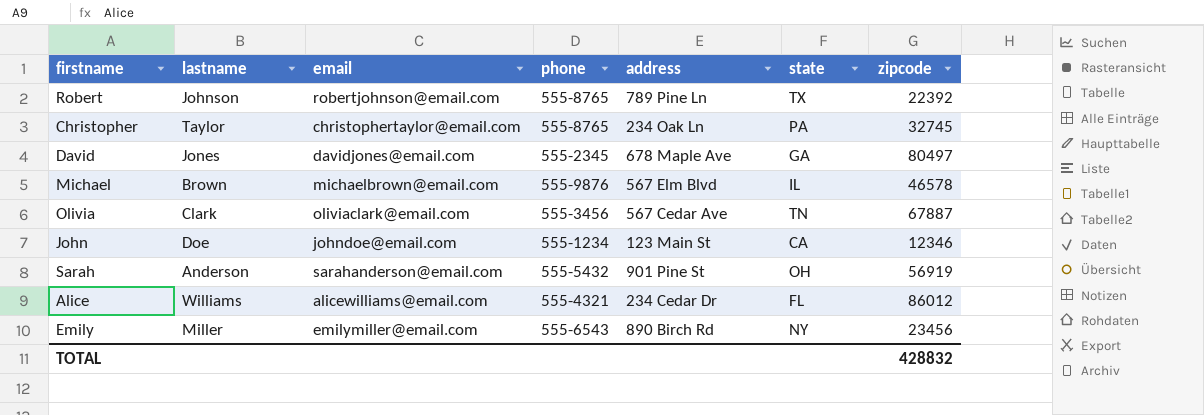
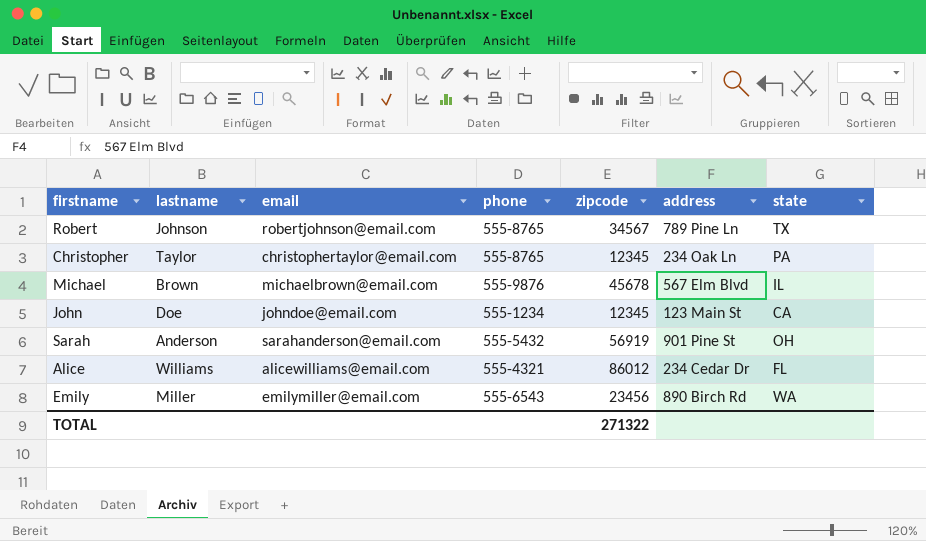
column zipcode | position: 7 -> 5
row David: Jones | davidjones@email.com | 555-2345 | 678 Maple Ave | GA | 80497 -> none
row Olivia: Clark | oliviaclark@email.com | 555-3456 | 567 Cedar Ave | TN | 67887 -> none
Robert | zipcode: 22392 -> 34567
Christopher | zipcode: 32745 -> 12345
Michael | zipcode: 46578 -> 45678
John | zipcode: 12346 -> 12345
Emily | state: NY -> WA
TOTAL | zipcode: 428832 -> 271322

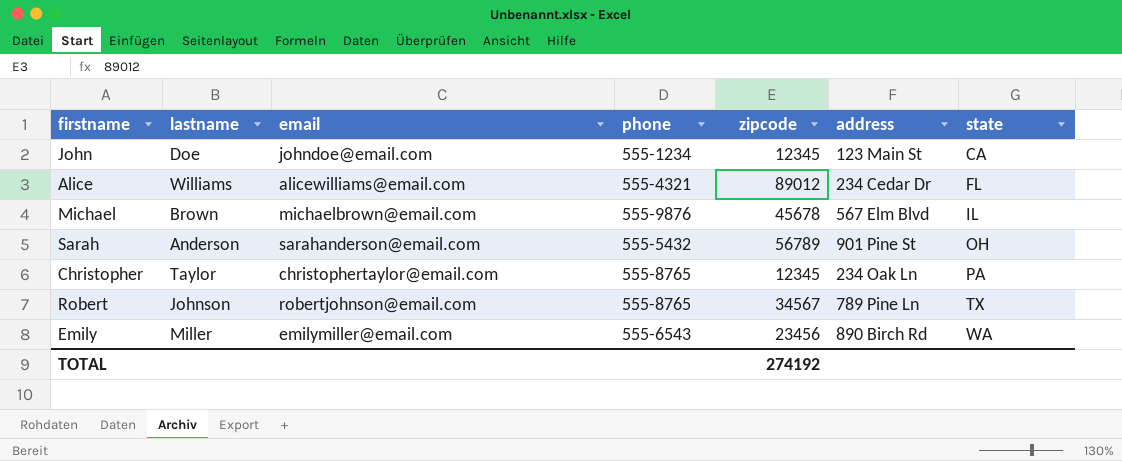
row order: none -> state ascending
Alice | zipcode: 86012 -> 89012
Sarah | zipcode: 56919 -> 56789
TOTAL | zipcode: 271322 -> 274192

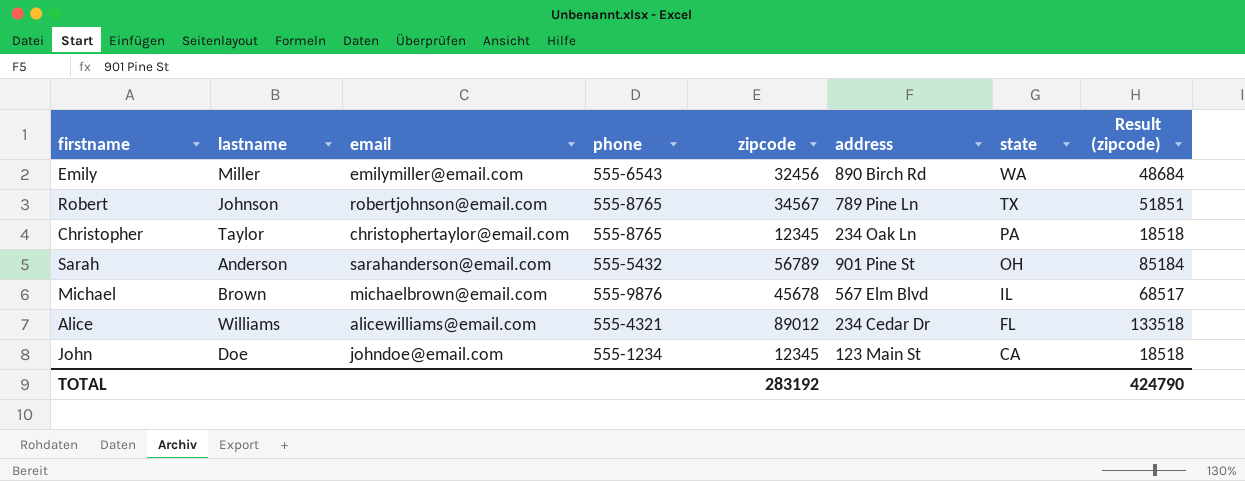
row order: state ascending -> state descending
column Result (zipcode) | formula: none -> [zipcode] * 1.5
Emily | zipcode: 23456 -> 32456
TOTAL | zipcode: 274192 -> 283192

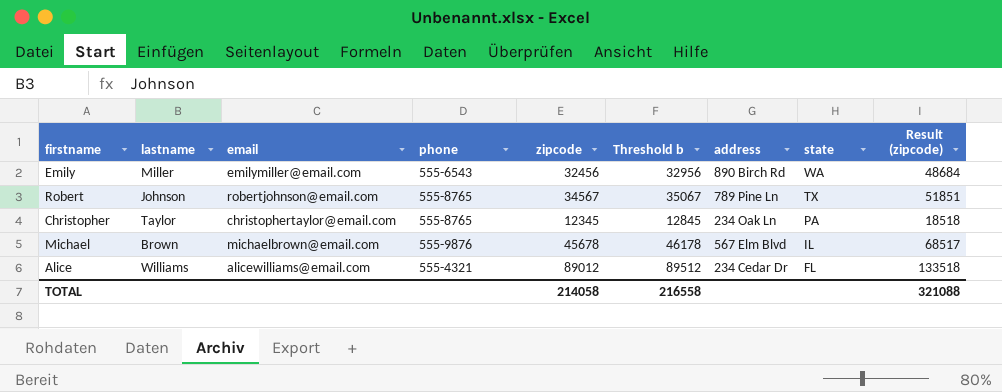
column Threshold b | formula: none -> [zipcode] + 500
row Sarah: Anderson | sarahanderson@email.com | 555-5432 | 56789 | 901 Pine St | OH | 85184 -> none
row John: Doe | johndoe@email.com | 555-1234 | 12345 | 123 Main St | CA | 18518 -> none
TOTAL | zipcode: 283192 -> 214058
TOTAL | Result (zipcode): 424790 -> 321088

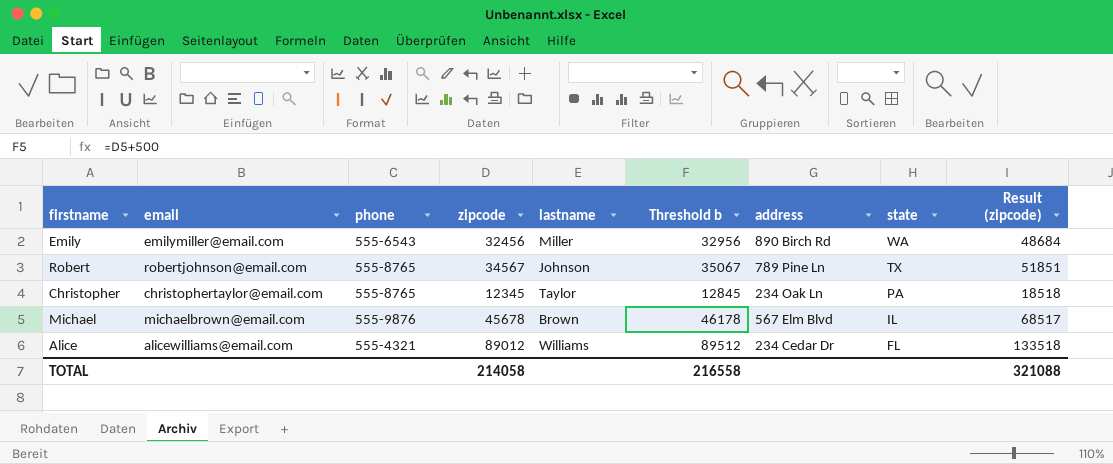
column lastname | position: 2 -> 5

